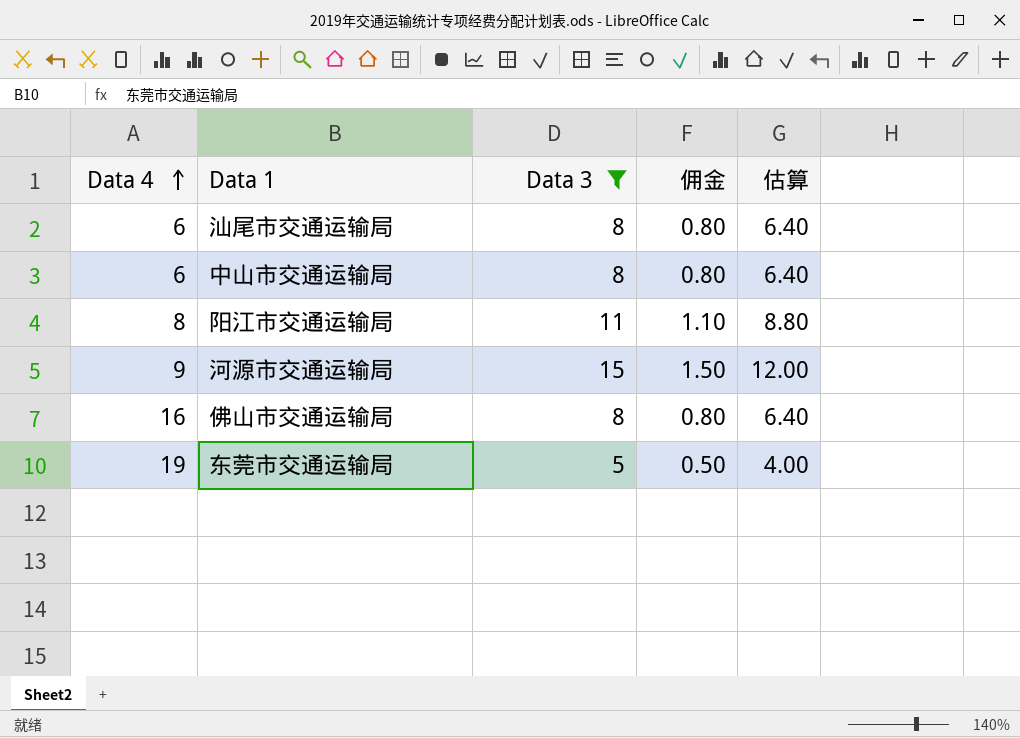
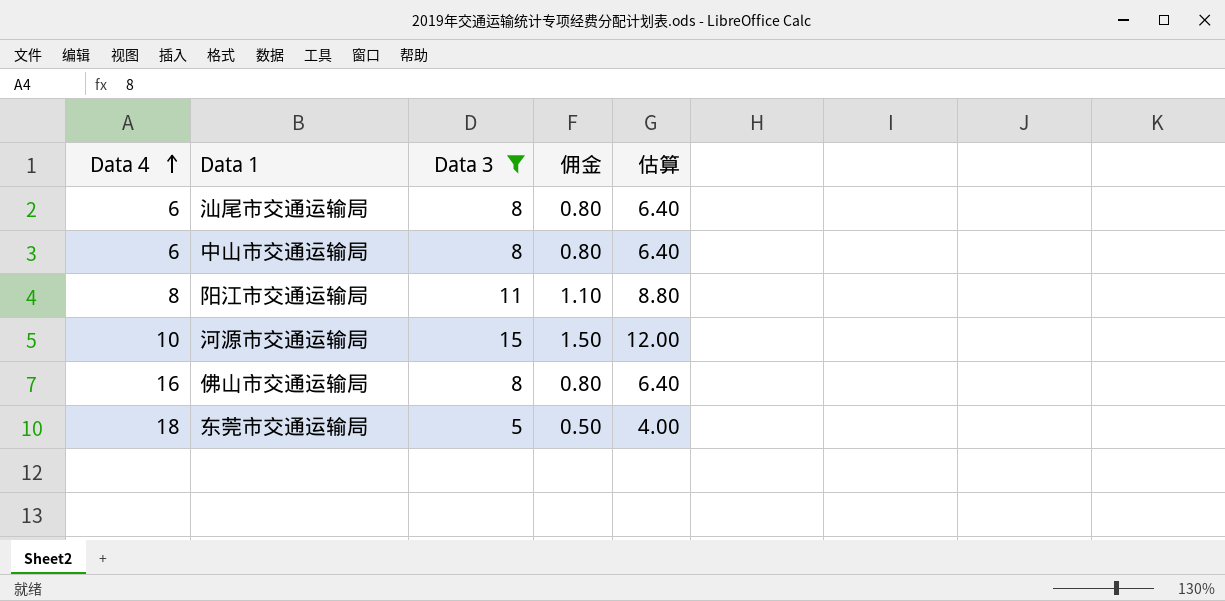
河源市交通运输局 | Data 4: 9 -> 10
东莞市交通运输局 | Data 4: 19 -> 18

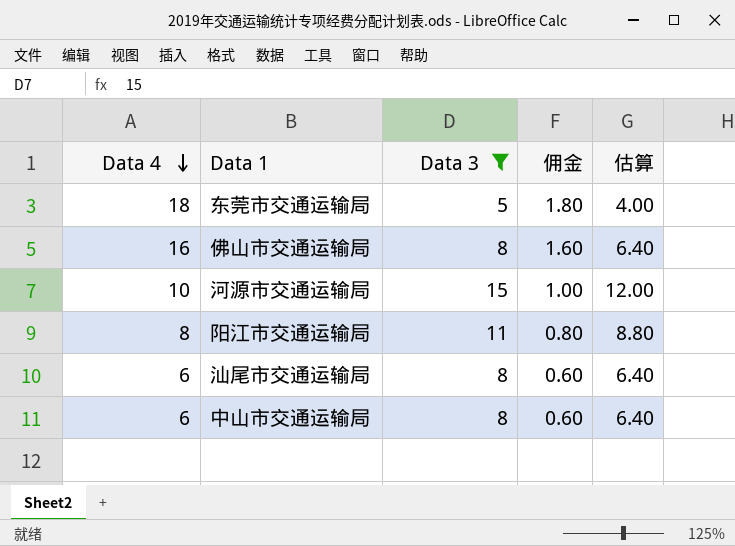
row order: Data 4 ascending -> Data 4 descending
column 佣金 | formula: [Data 3] * 0.1 -> [Data 4] * 0.1

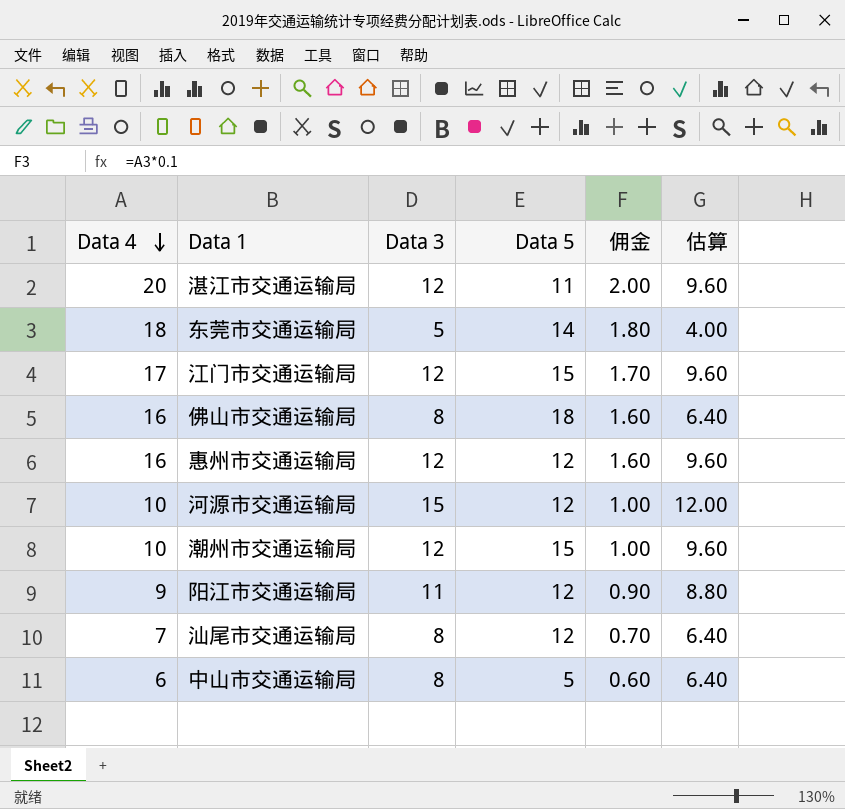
filter: Data 3 != 12 -> none
column Data 5 | position: none -> 4
阳江市交通运输局 | Data 4: 8 -> 9
阳江市交通运输局 | 佣金: 0.80 -> 0.90
汕尾市交通运输局 | Data 4: 6 -> 7
汕尾市交通运输局 | 佣金: 0.60 -> 0.70

